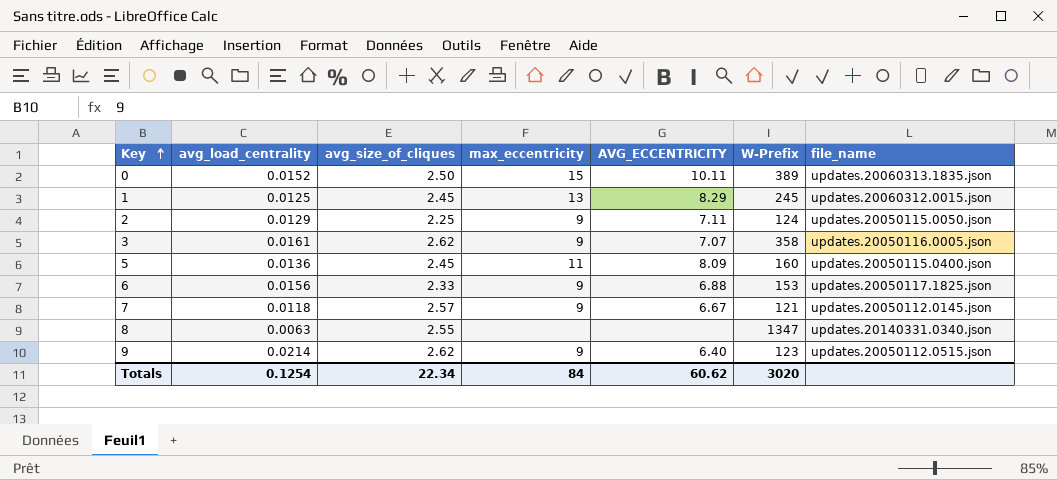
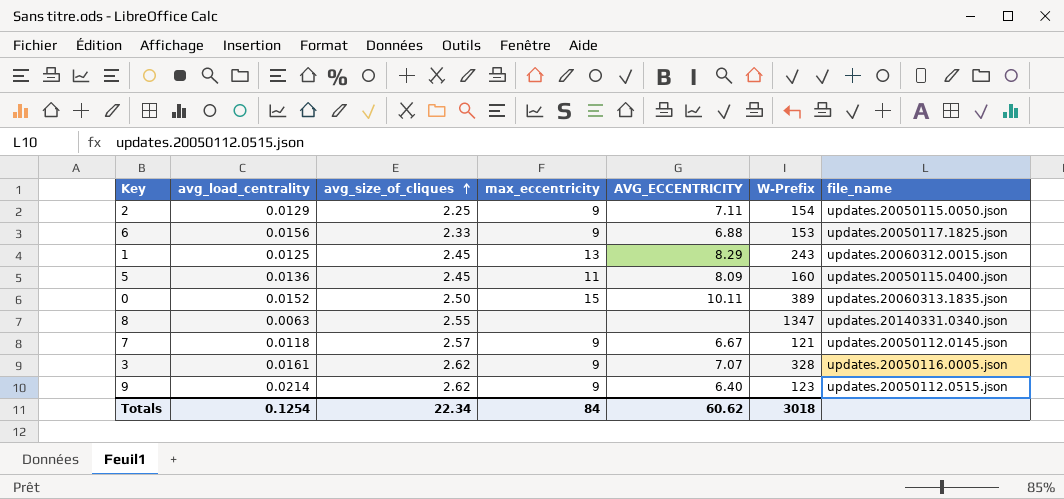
row order: Key ascending -> avg_size_of_cliques ascending
2 | W-Prefix: 124 -> 154
1 | W-Prefix: 245 -> 243
3 | W-Prefix: 358 -> 328
Totals | W-Prefix: 3020 -> 3018

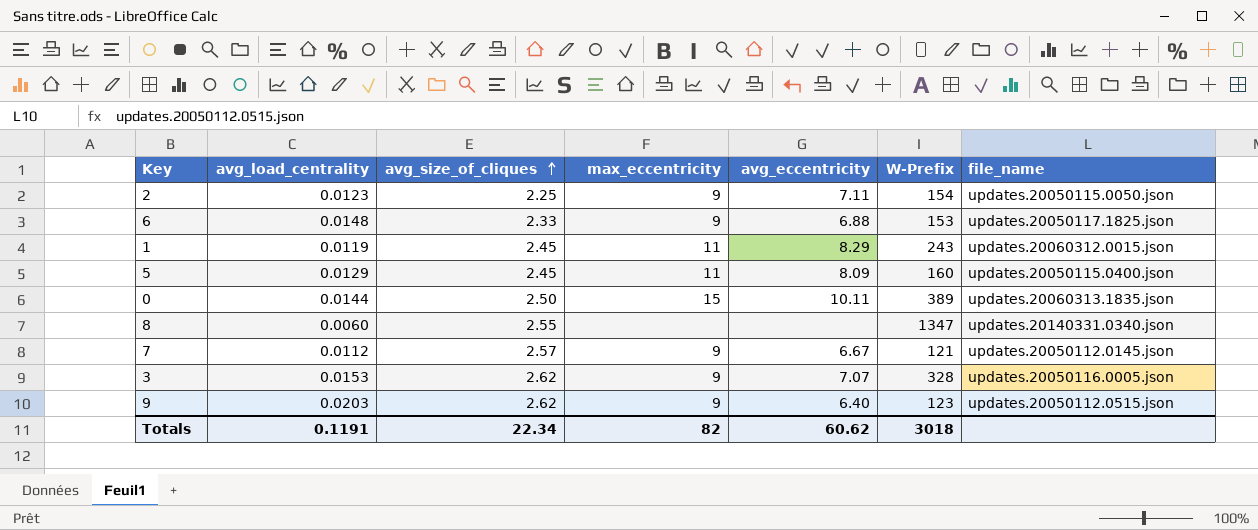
column name: AVG_ECCENTRICITY -> avg_eccentricity
2 | avg_load_centrality: 0.0129 -> 0.0123
6 | avg_load_centrality: 0.0156 -> 0.0148
1 | avg_load_centrality: 0.0125 -> 0.0119
1 | max_eccentricity: 13 -> 11
5 | avg_load_centrality: 0.0136 -> 0.0129
0 | avg_load_centrality: 0.0152 -> 0.0144
8 | avg_load_centrality: 0.0063 -> 0.0060
7 | avg_load_centrality: 0.0118 -> 0.0112
3 | avg_load_centrality: 0.0161 -> 0.0153
9 | avg_load_centrality: 0.0214 -> 0.0203
Totals | avg_load_centrality: 0.1254 -> 0.1191
Totals | max_eccentricity: 84 -> 82

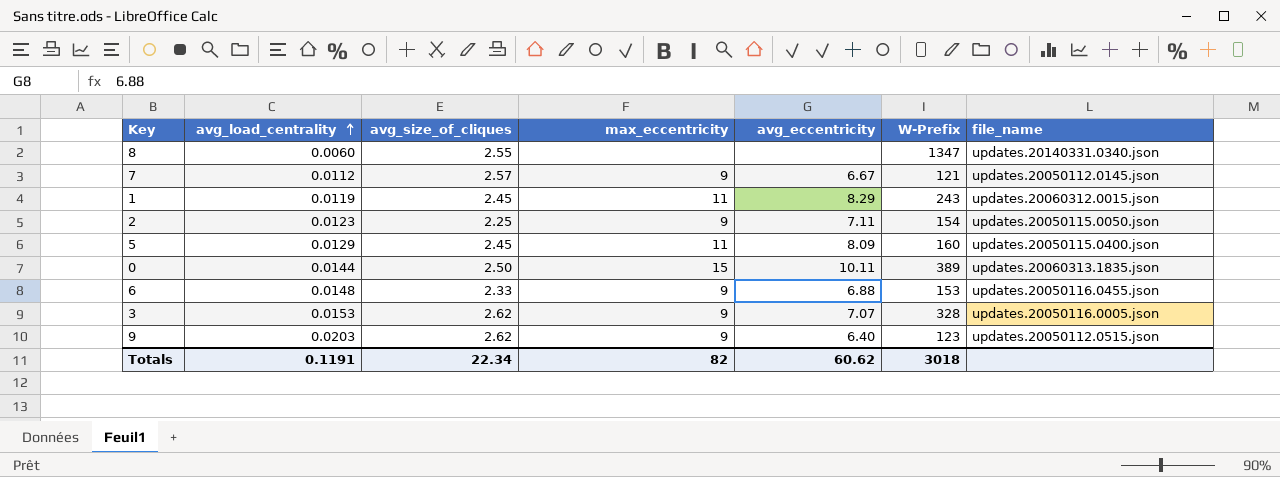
row order: avg_size_of_cliques ascending -> avg_load_centrality ascending
6 | file_name: updates.20050117.1825.json -> updates.20050116.0455.json

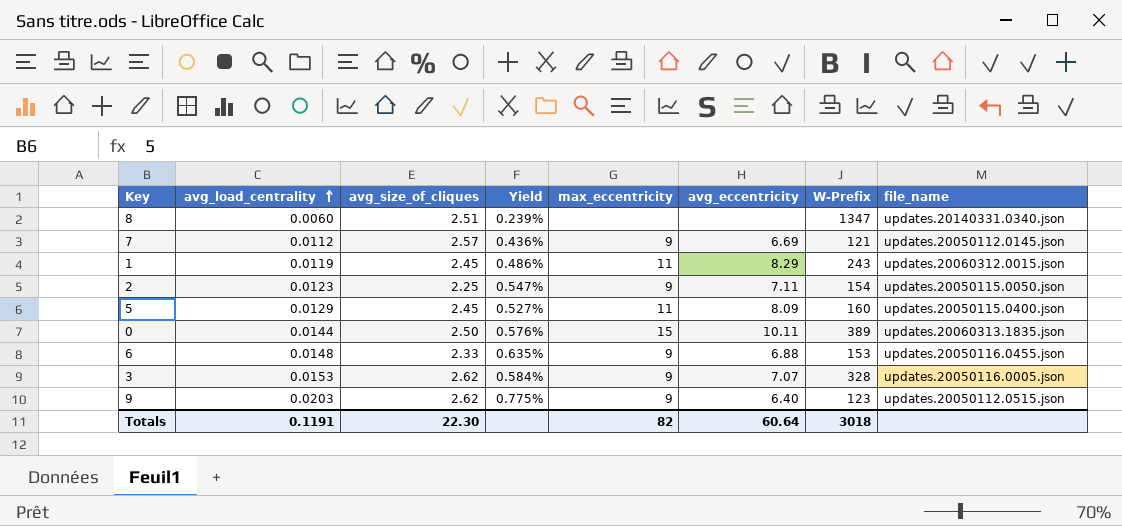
column Yield | formula: none -> [avg_load_centrality] / [avg_size_of_cliques]
8 | avg_size_of_cliques: 2.55 -> 2.51
7 | avg_eccentricity: 6.67 -> 6.69
Totals | avg_size_of_cliques: 22.34 -> 22.30
Totals | avg_eccentricity: 60.62 -> 60.64

